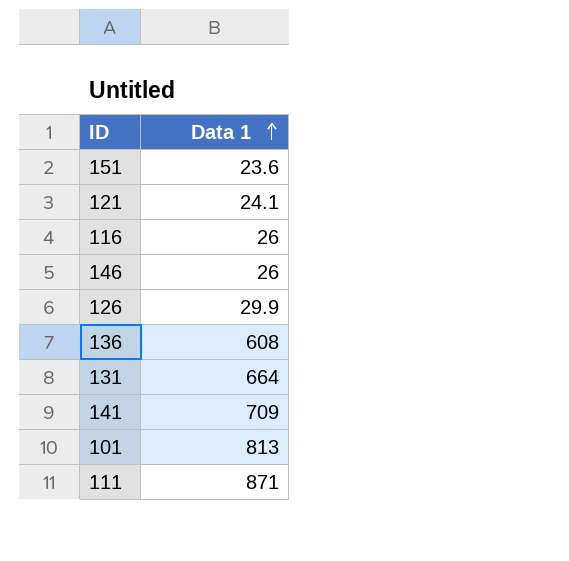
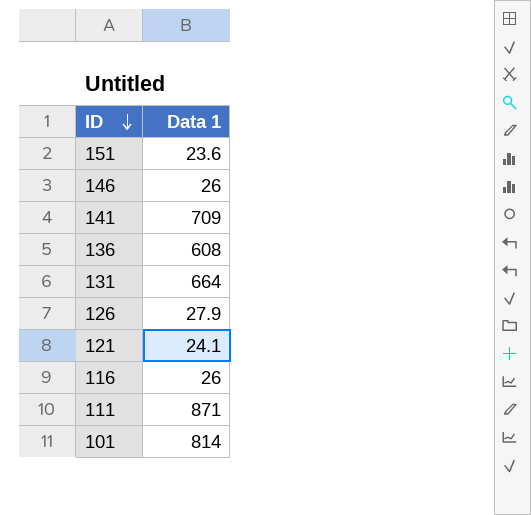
row order: Data 1 ascending -> ID descending
126 | Data 1: 29.9 -> 27.9
101 | Data 1: 813 -> 814

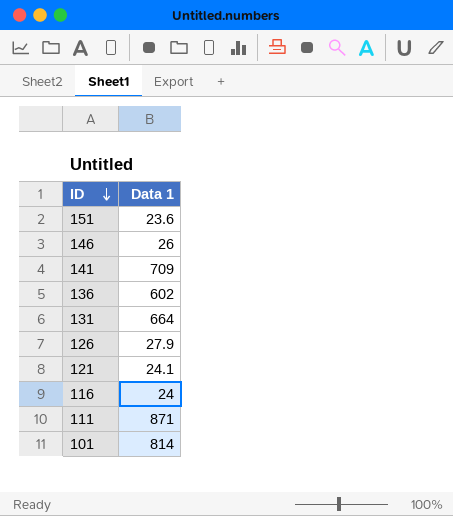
136 | Data 1: 608 -> 602
116 | Data 1: 26 -> 24

